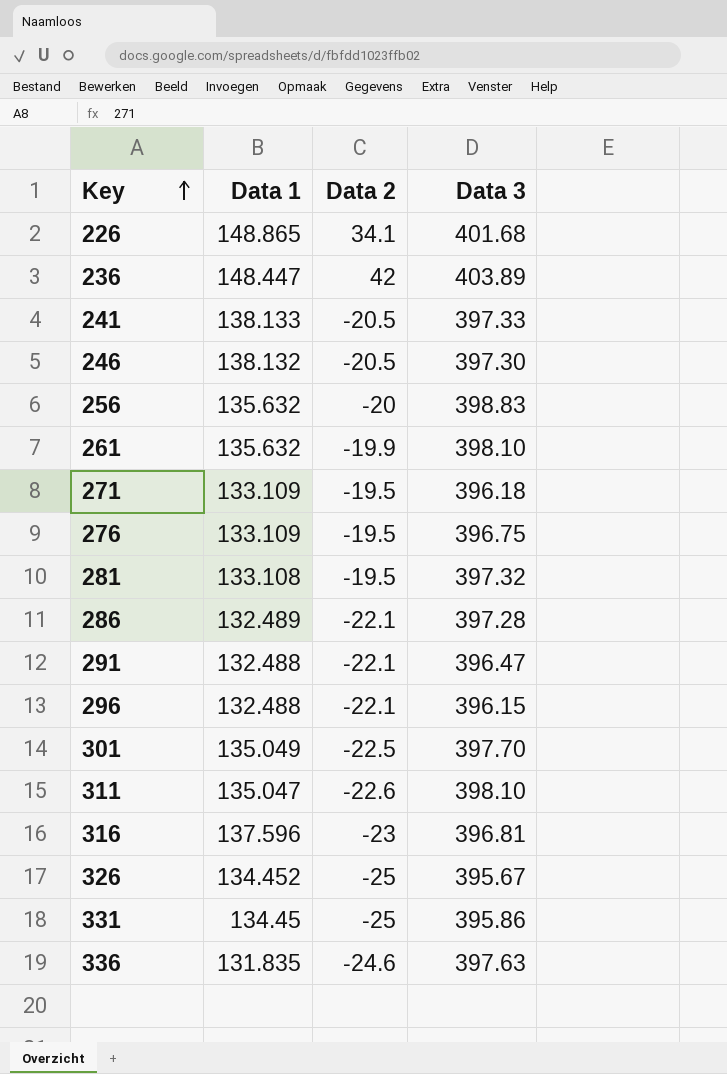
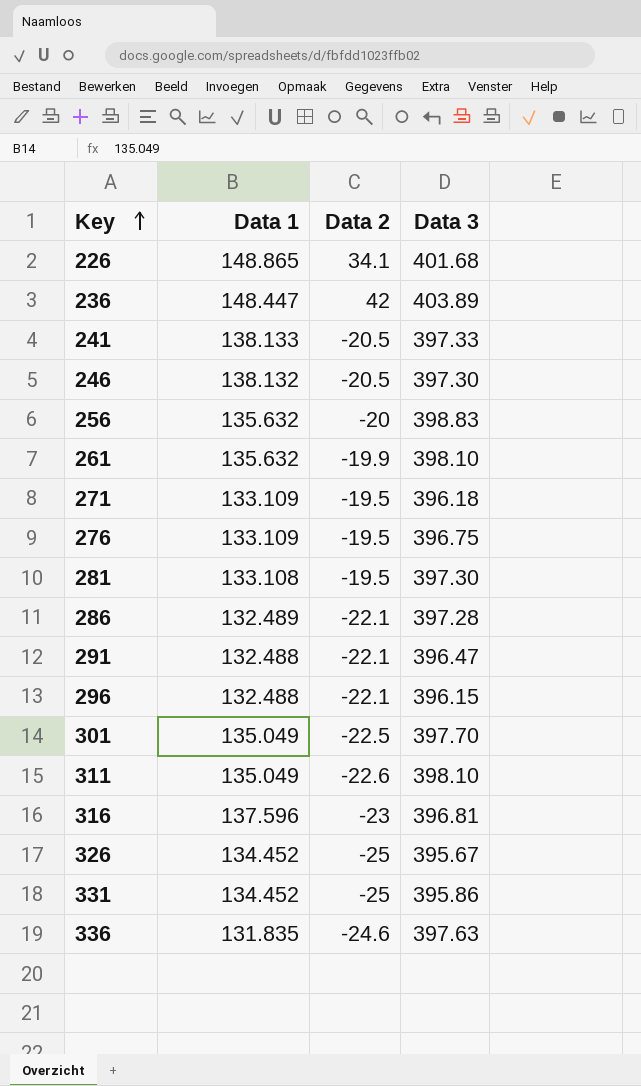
281 | Data 3: 397.32 -> 397.30
311 | Data 1: 135.047 -> 135.049
331 | Data 1: 134.45 -> 134.452

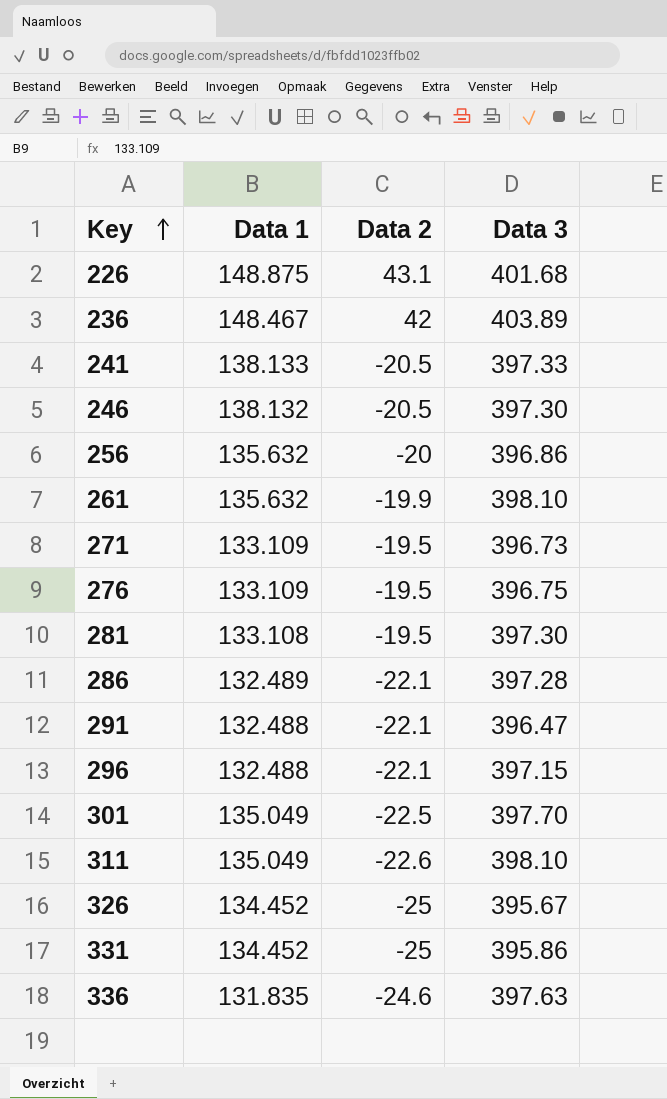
row 316: 137.596 | -23 | 396.81 -> none
226 | Data 1: 148.865 -> 148.875
226 | Data 2: 34.1 -> 43.1
236 | Data 1: 148.447 -> 148.467
256 | Data 3: 398.83 -> 396.86
271 | Data 3: 396.18 -> 396.73
296 | Data 3: 396.15 -> 397.15

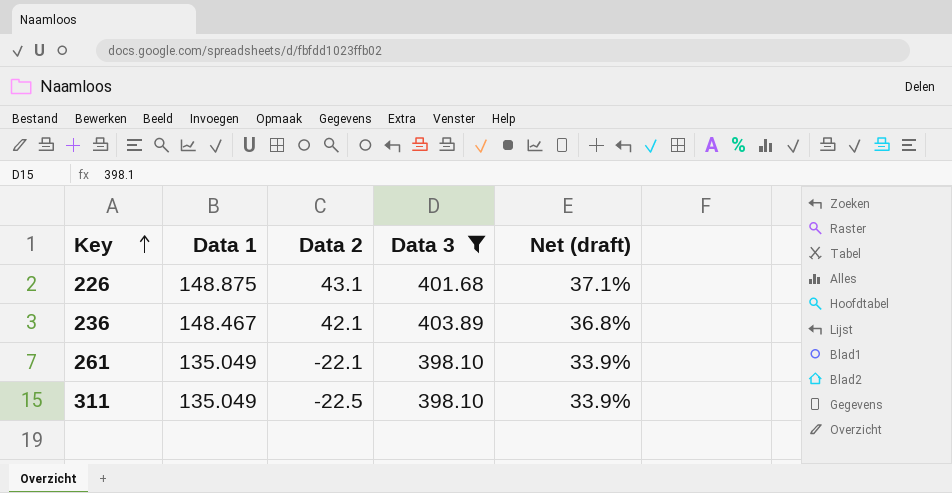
filter: none -> Data 3 >= 398.10
column Net (draft) | formula: none -> [Data 1] / [Data 3]
236 | Data 2: 42 -> 42.1
261 | Data 1: 135.632 -> 135.049
261 | Data 2: -19.9 -> -22.1
311 | Data 2: -22.6 -> -22.5

